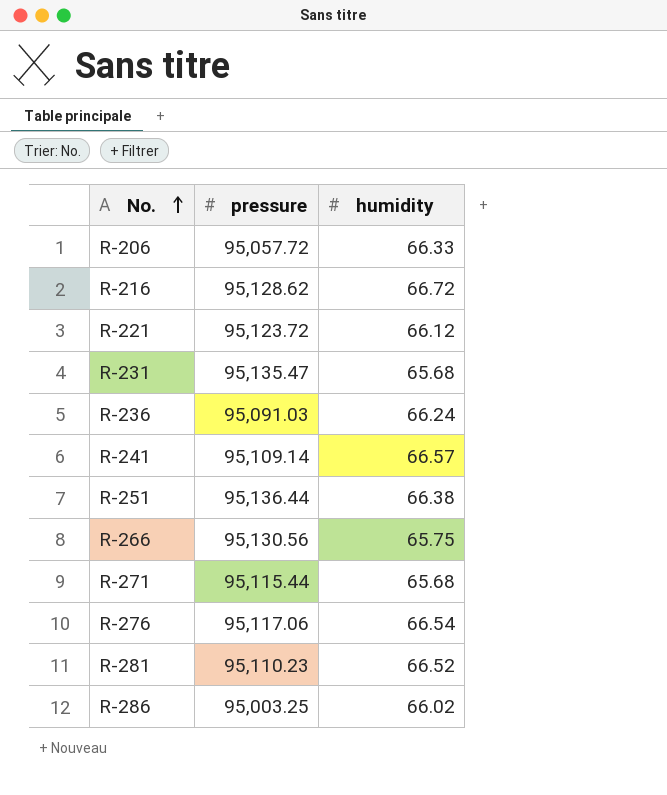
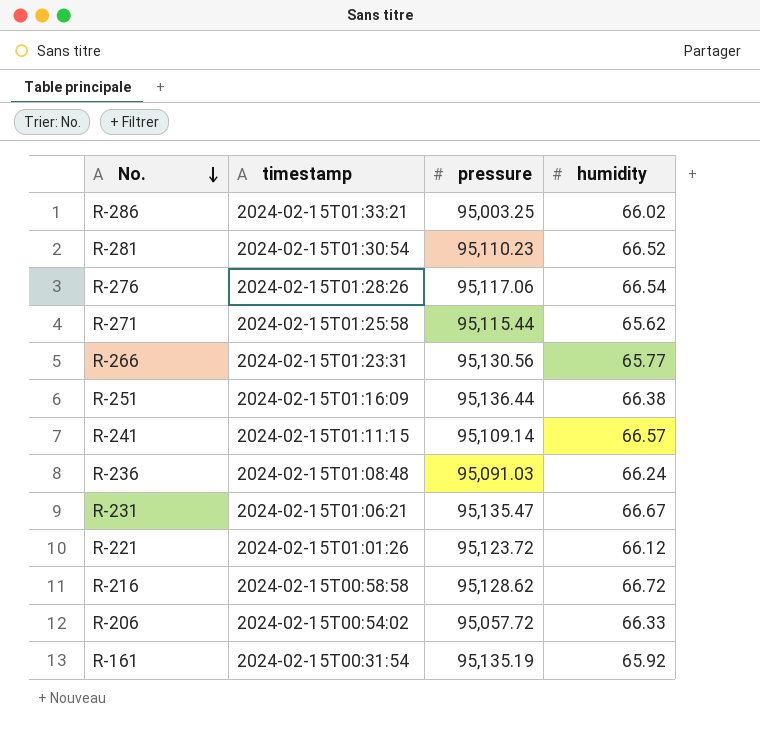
row order: No. ascending -> No. descending
column timestamp | position: none -> 2
R-271 | humidity: 65.68 -> 65.62
R-266 | humidity: 65.75 -> 65.77
R-231 | humidity: 65.68 -> 66.67
row R-161: none -> 2024-02-15T00:31:54 | 95,135.19 | 65.92

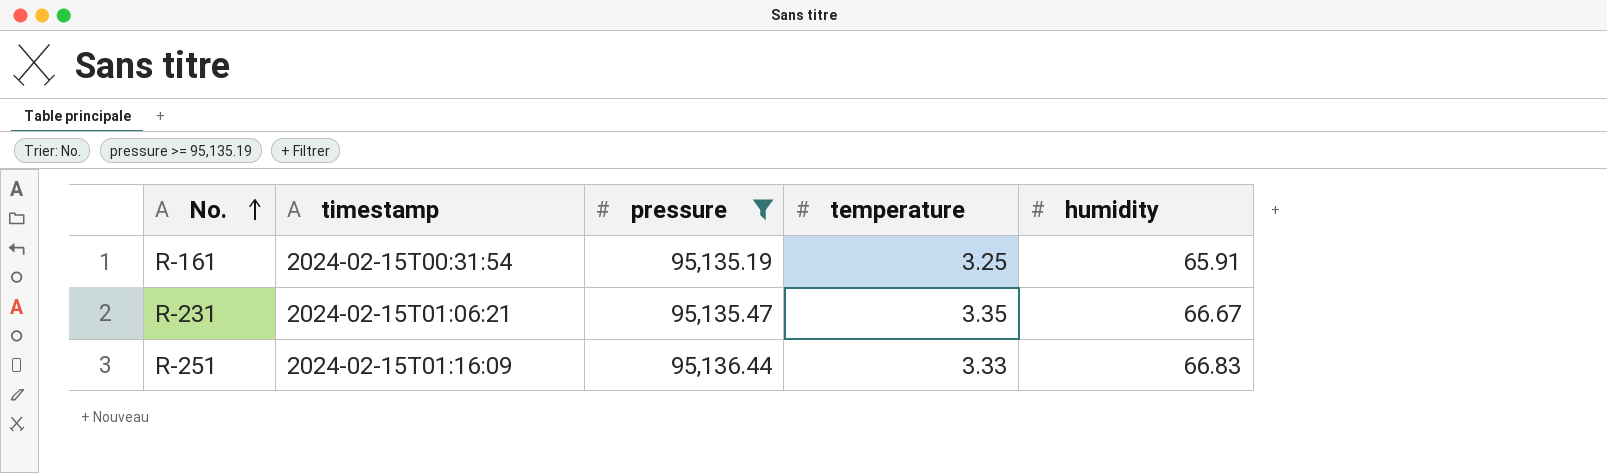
filter: none -> pressure >= 95,135.19
row order: No. descending -> No. ascending
column temperature | position: none -> 4
R-161 | humidity: 65.92 -> 65.91
R-251 | humidity: 66.38 -> 66.83

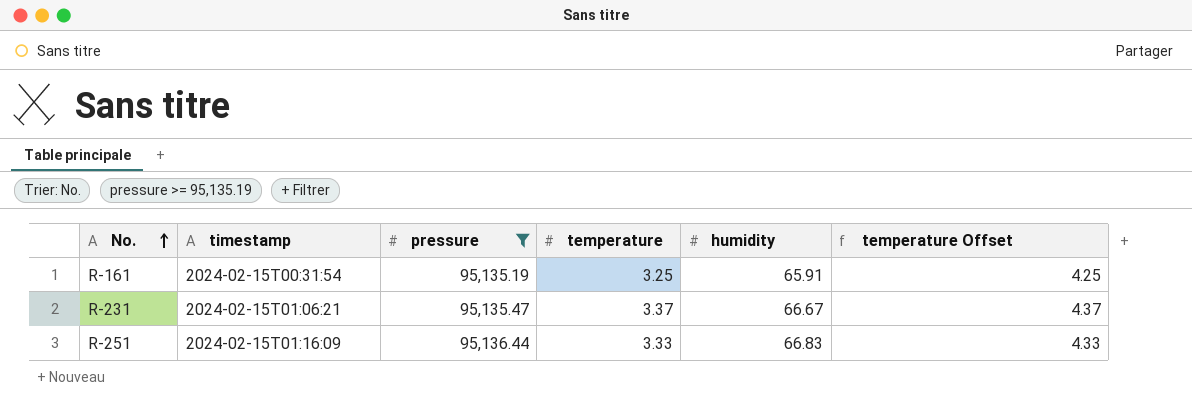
column temperature Offset | formula: none -> [temperature] + 1
R-231 | temperature: 3.35 -> 3.37

